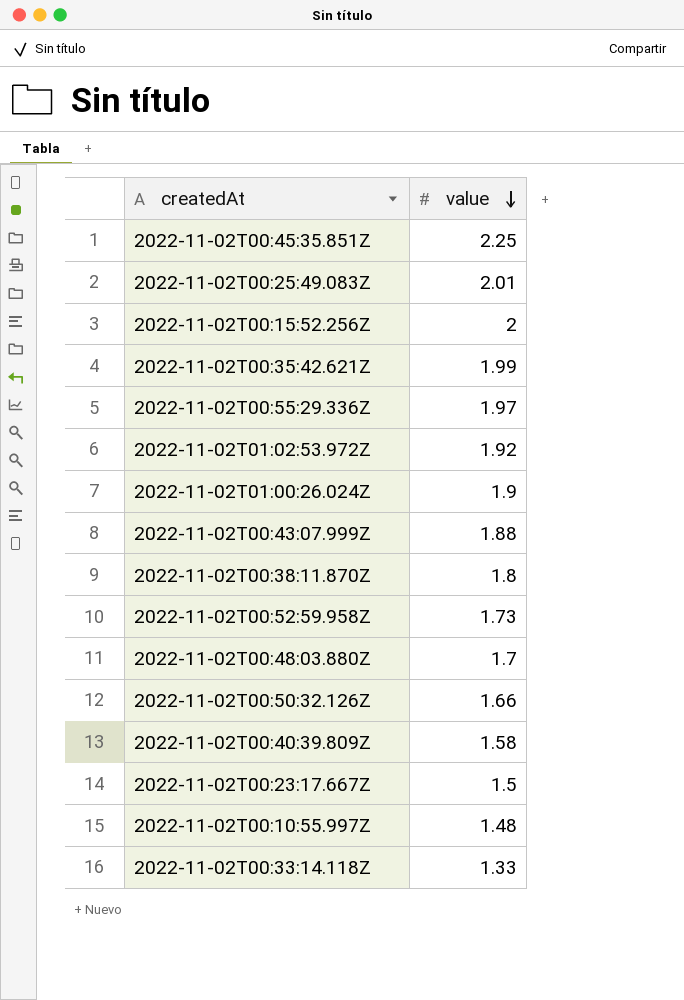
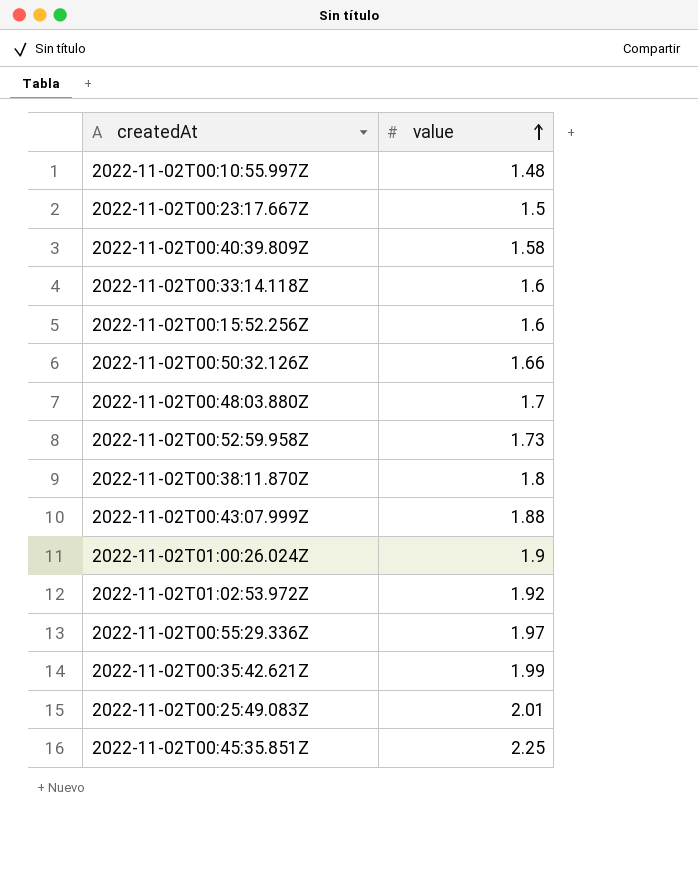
row order: value descending -> value ascending
2022-11-02T00:33:14.118Z | value: 1.33 -> 1.6
2022-11-02T00:15:52.256Z | value: 2 -> 1.6

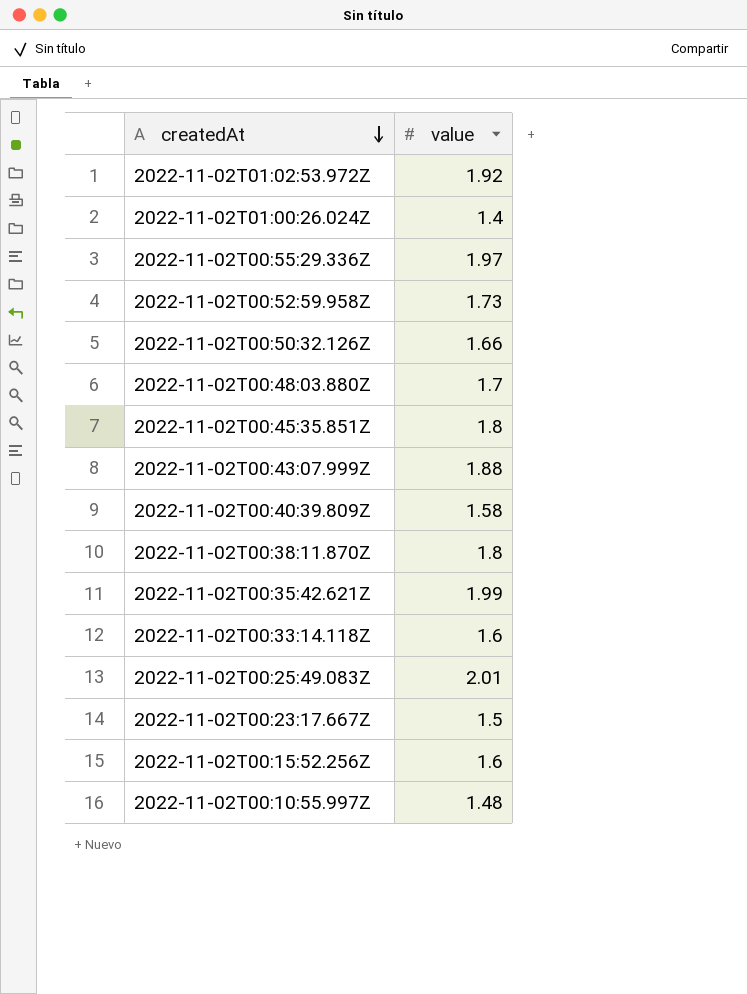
row order: value ascending -> createdAt descending
2022-11-02T01:00:26.024Z | value: 1.9 -> 1.4
2022-11-02T00:45:35.851Z | value: 2.25 -> 1.8

